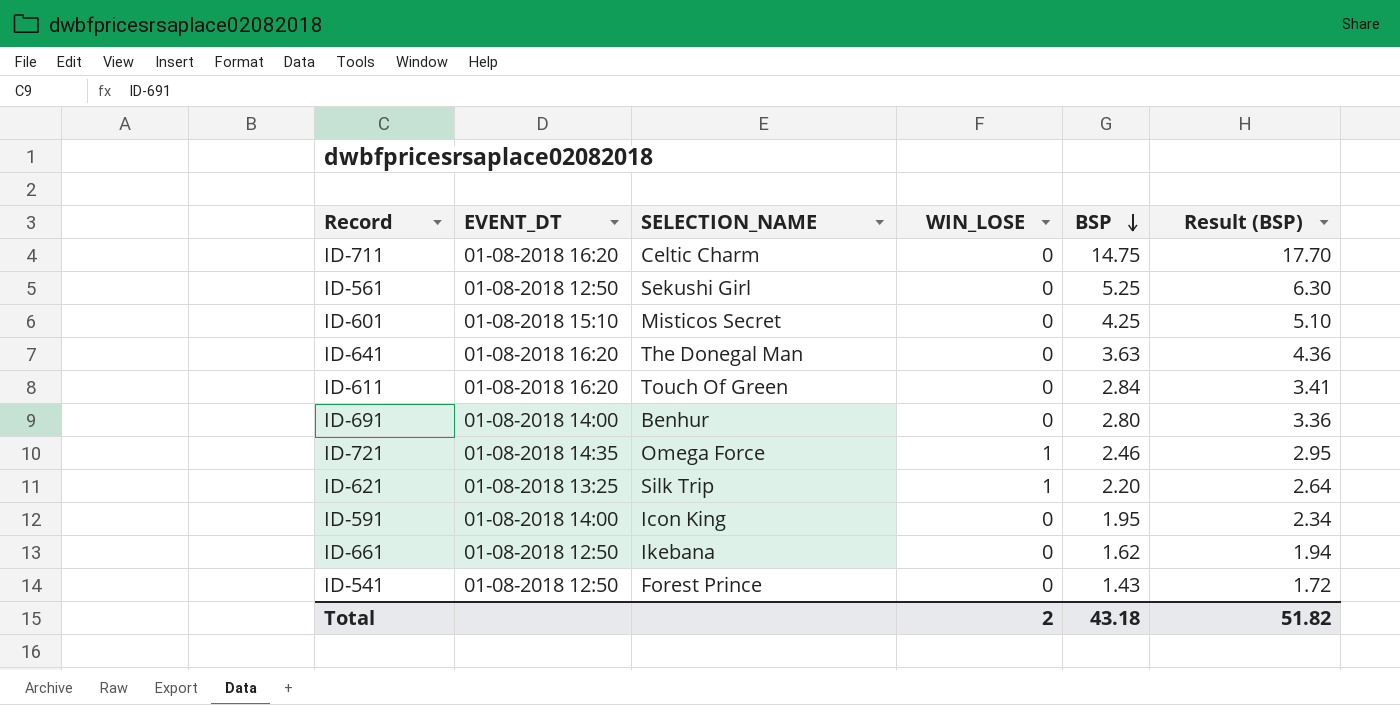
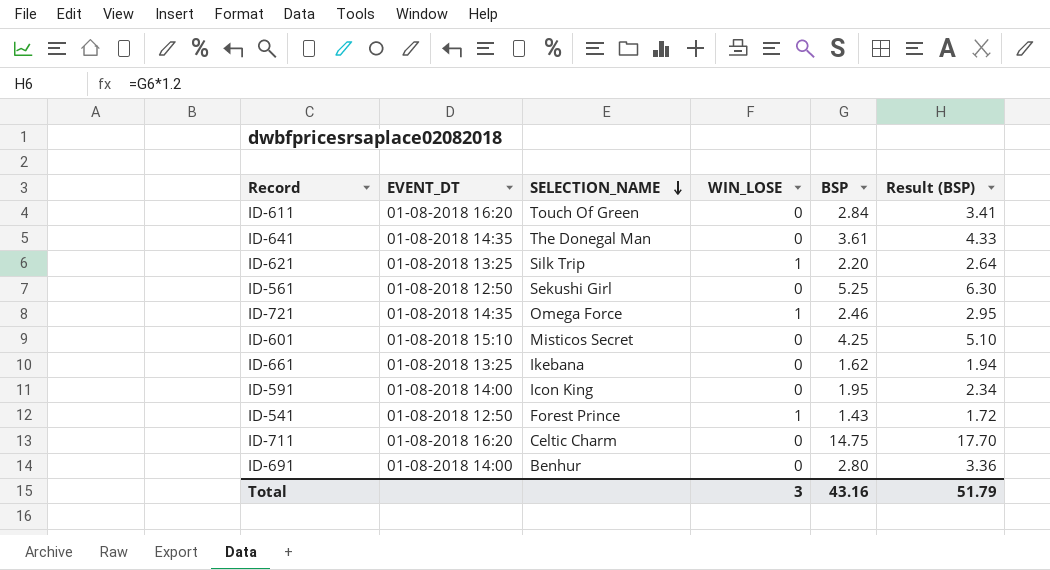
row order: BSP descending -> SELECTION_NAME descending
ID-641 | EVENT_DT: 01-08-2018 16:20 -> 01-08-2018 14:35
ID-641 | BSP: 3.63 -> 3.61
ID-641 | Result (BSP): 4.36 -> 4.33
ID-661 | EVENT_DT: 01-08-2018 12:50 -> 01-08-2018 13:25
ID-541 | WIN_LOSE: 0 -> 1
Total | WIN_LOSE: 2 -> 3
Total | BSP: 43.18 -> 43.16
Total | Result (BSP): 51.82 -> 51.79

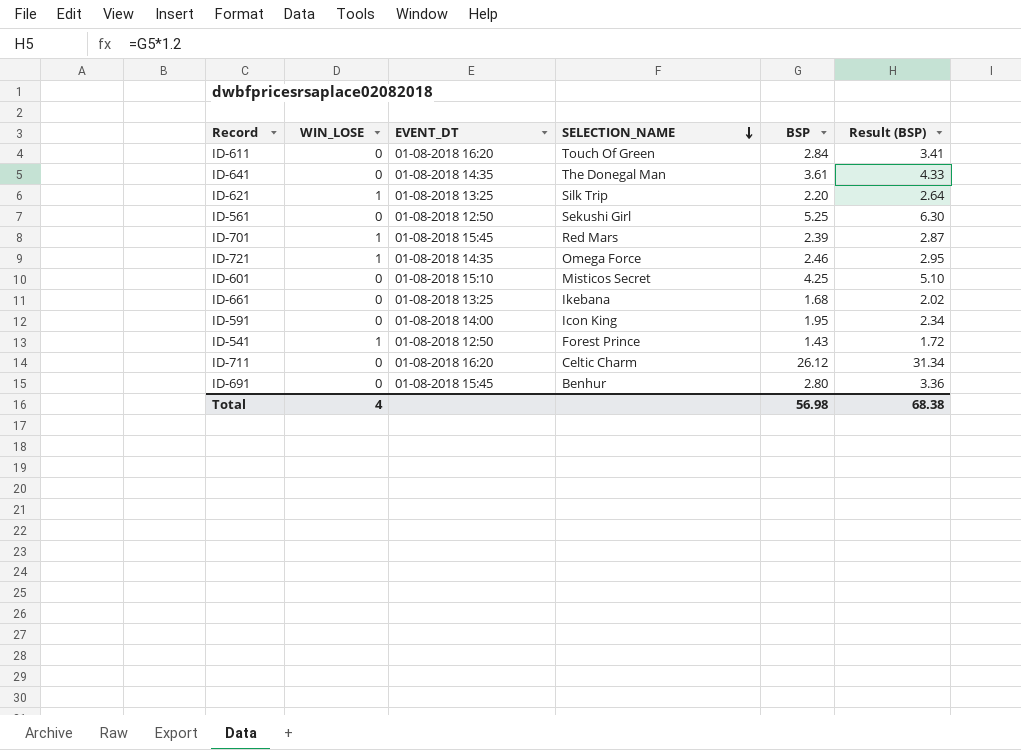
column WIN_LOSE | position: 4 -> 2
row ID-701: none -> 1 | 01-08-2018 15:45 | Red Mars | 2.39 | 2.87
ID-661 | BSP: 1.62 -> 1.68
ID-661 | Result (BSP): 1.94 -> 2.02
ID-711 | BSP: 14.75 -> 26.12
ID-711 | Result (BSP): 17.70 -> 31.34
ID-691 | EVENT_DT: 01-08-2018 14:00 -> 01-08-2018 15:45
Total | WIN_LOSE: 3 -> 4
Total | BSP: 43.16 -> 56.98
Total | Result (BSP): 51.79 -> 68.38

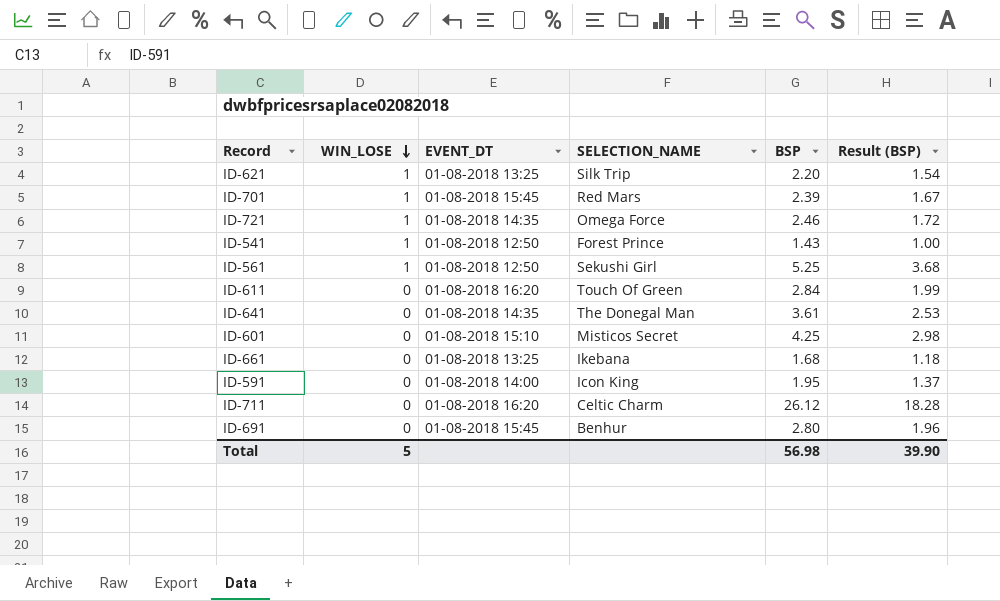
row order: SELECTION_NAME descending -> WIN_LOSE descending
column Result (BSP) | formula: [BSP] * 1.2 -> [BSP] * 0.7
ID-561 | WIN_LOSE: 0 -> 1
Total | WIN_LOSE: 4 -> 5
Total | Result (BSP): 68.38 -> 39.90

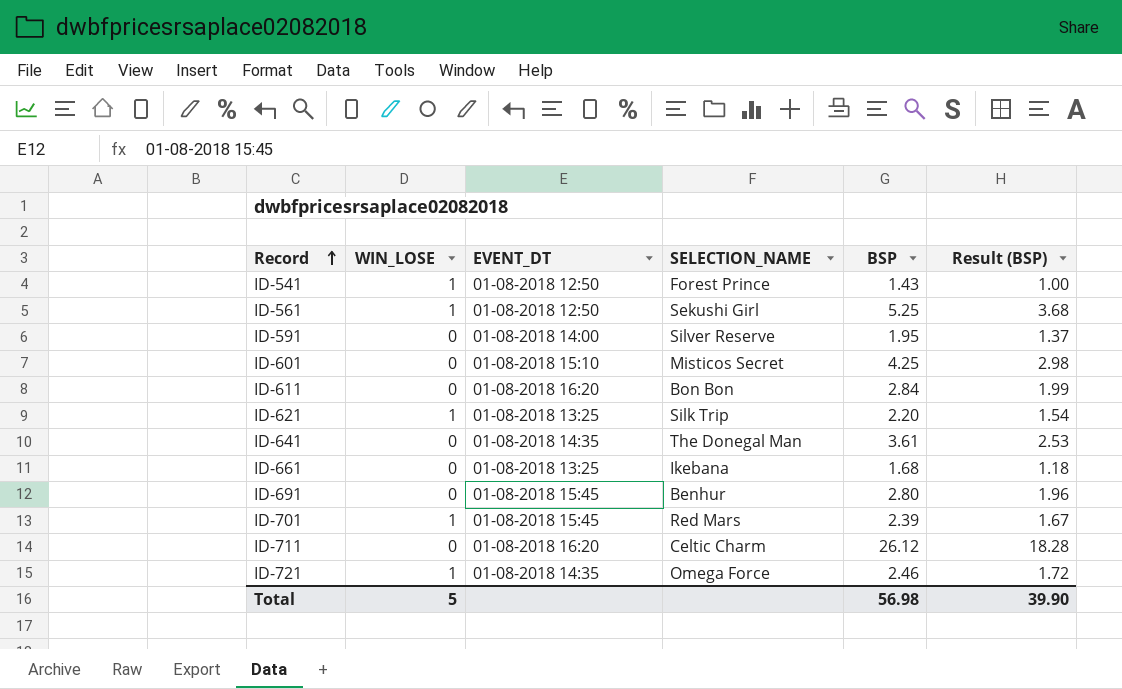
row order: WIN_LOSE descending -> Record ascending
ID-591 | SELECTION_NAME: Icon King -> Silver Reserve
ID-611 | SELECTION_NAME: Touch Of Green -> Bon Bon

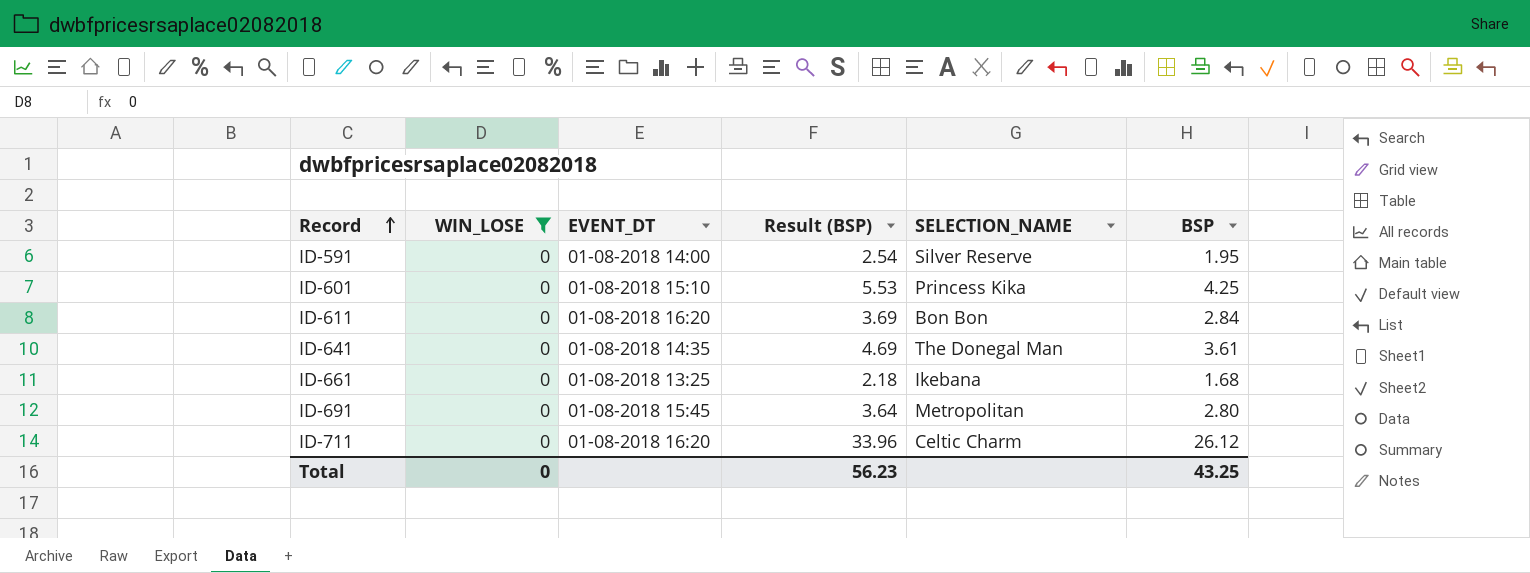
filter: none -> WIN_LOSE = 0
column Result (BSP) | formula: [BSP] * 0.7 -> [BSP] * 1.3
column Result (BSP) | position: 6 -> 4
ID-601 | SELECTION_NAME: Misticos Secret -> Princess Kika
ID-691 | SELECTION_NAME: Benhur -> Metropolitan
Total | WIN_LOSE: 5 -> 0
Total | Result (BSP): 39.90 -> 56.23
Total | BSP: 56.98 -> 43.25

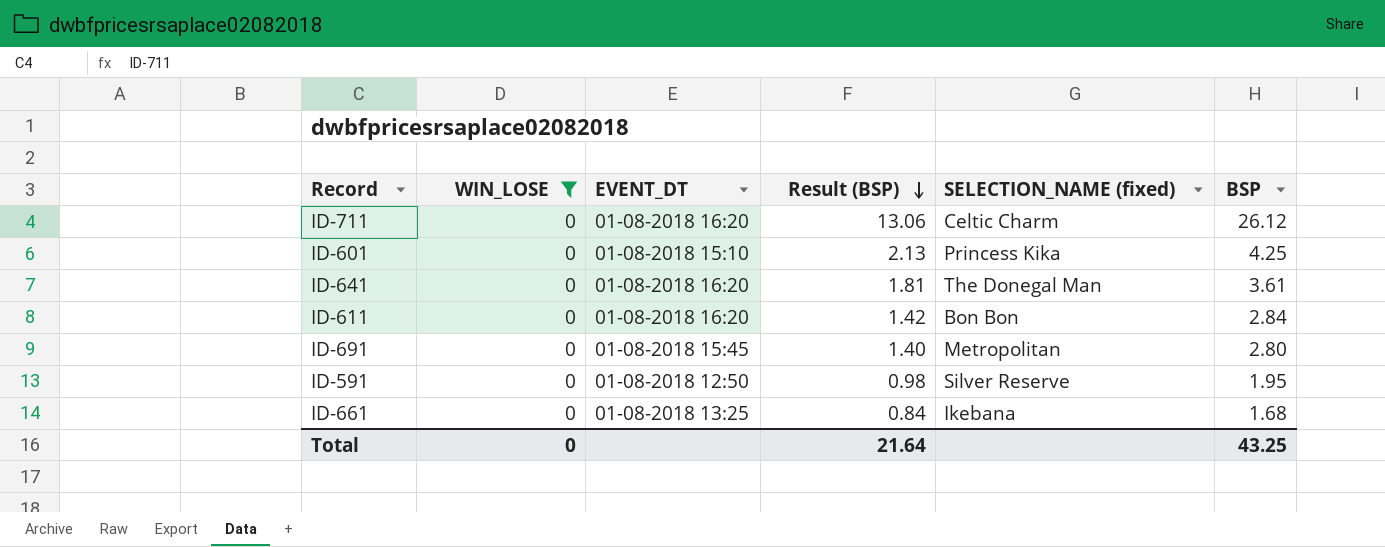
row order: Record ascending -> Result (BSP) descending
column Result (BSP) | formula: [BSP] * 1.3 -> [BSP] * 0.5
column name: SELECTION_NAME -> SELECTION_NAME (fixed)
ID-641 | EVENT_DT: 01-08-2018 14:35 -> 01-08-2018 16:20
ID-591 | EVENT_DT: 01-08-2018 14:00 -> 01-08-2018 12:50
Total | Result (BSP): 56.23 -> 21.64

